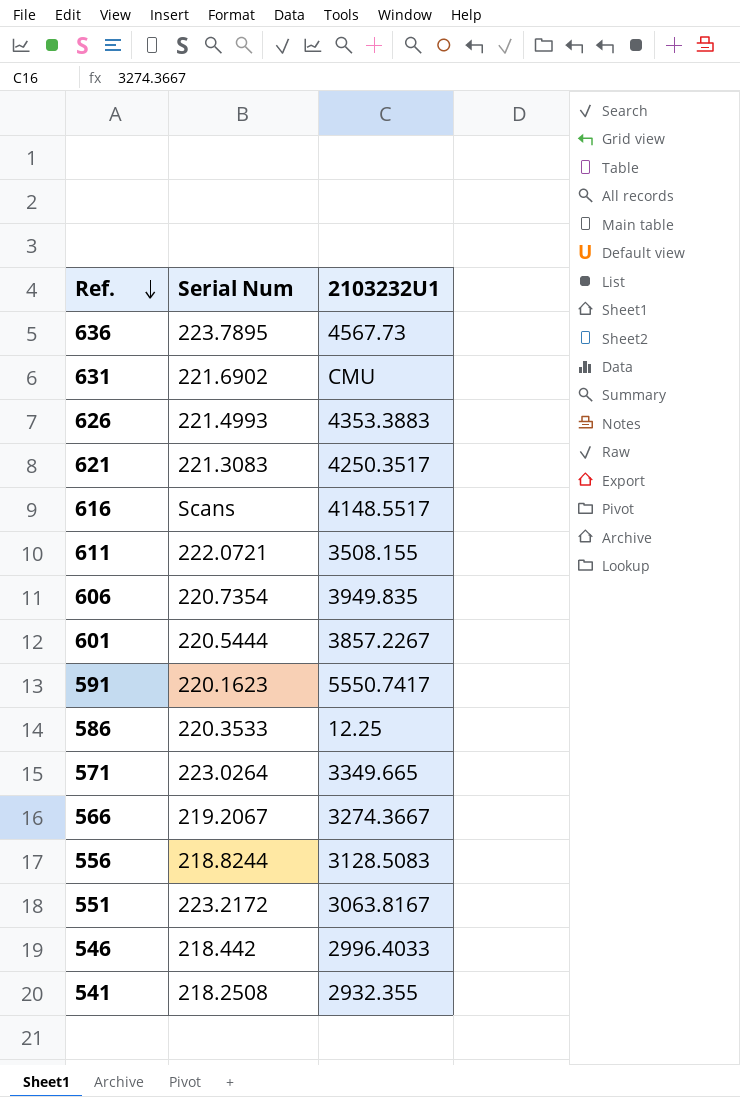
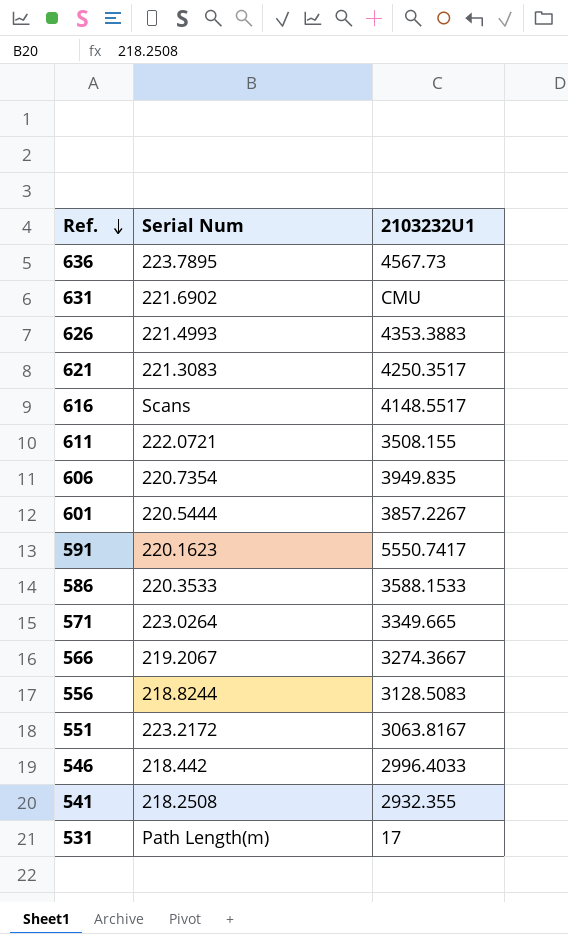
586 | 2103232U1: 12.25 -> 3588.1533
row 531: none -> Path Length(m) | 17

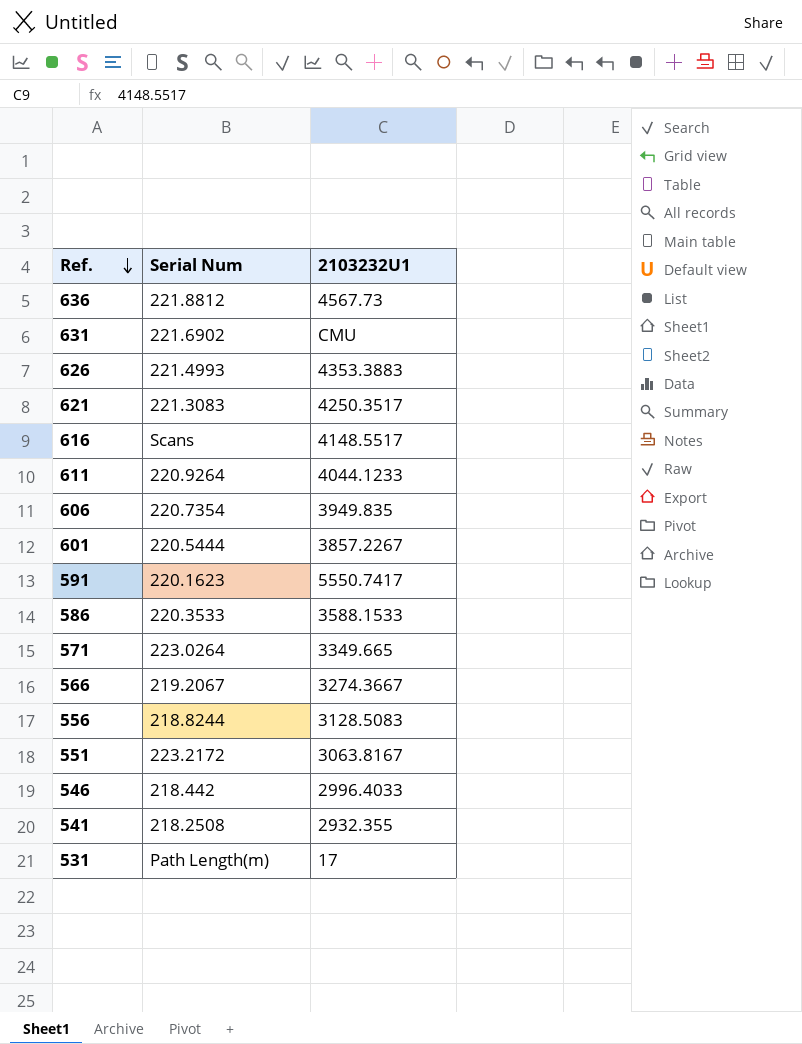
636 | Serial Num: 223.7895 -> 221.8812
611 | Serial Num: 222.0721 -> 220.9264
611 | 2103232U1: 3508.155 -> 4044.1233

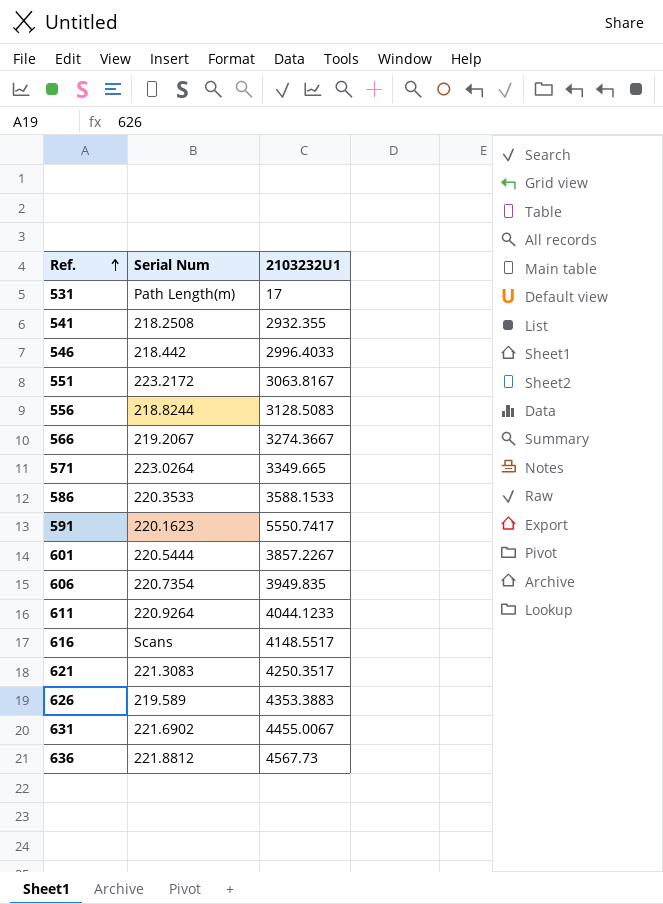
row order: Ref. descending -> Ref. ascending
626 | Serial Num: 221.4993 -> 219.589
631 | 2103232U1: CMU -> 4455.0067

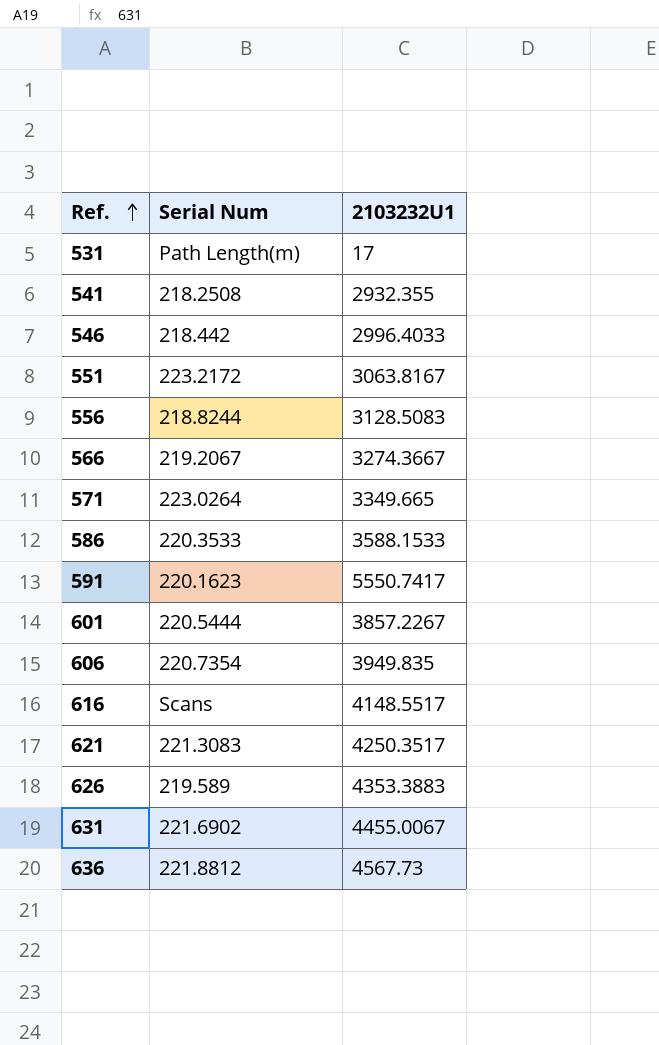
row 611: 220.9264 | 4044.1233 -> none

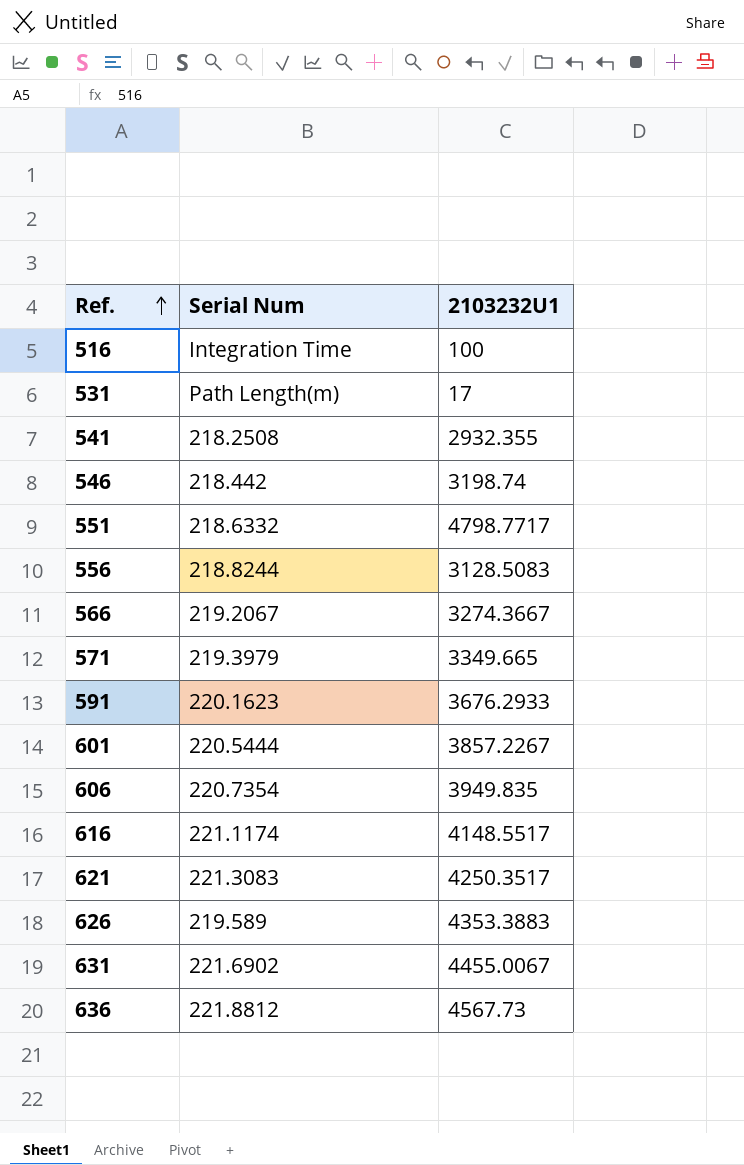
row 586: 220.3533 | 3588.1533 -> none
row 516: none -> Integration Time | 100
546 | 2103232U1: 2996.4033 -> 3198.74
551 | Serial Num: 223.2172 -> 218.6332
551 | 2103232U1: 3063.8167 -> 4798.7717
571 | Serial Num: 223.0264 -> 219.3979
591 | 2103232U1: 5550.7417 -> 3676.2933
616 | Serial Num: Scans -> 221.1174

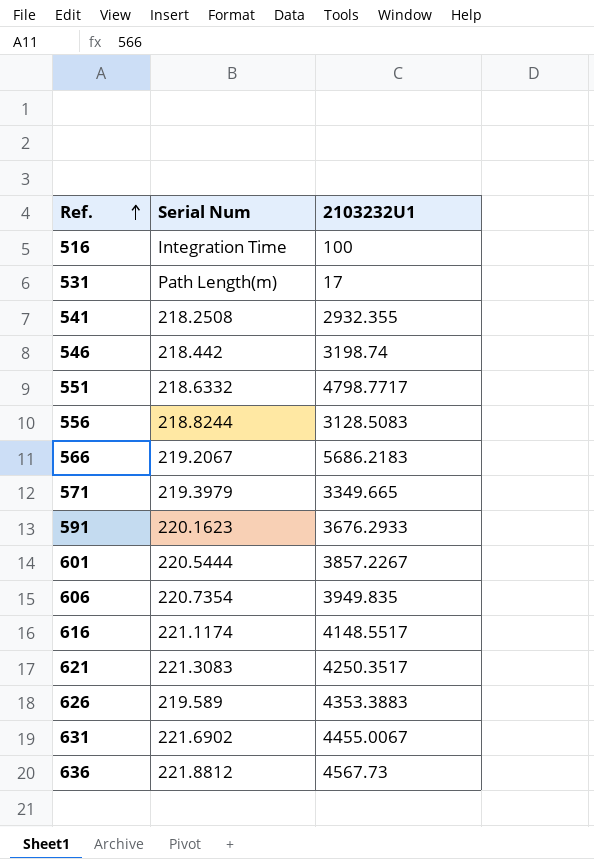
566 | 2103232U1: 3274.3667 -> 5686.2183

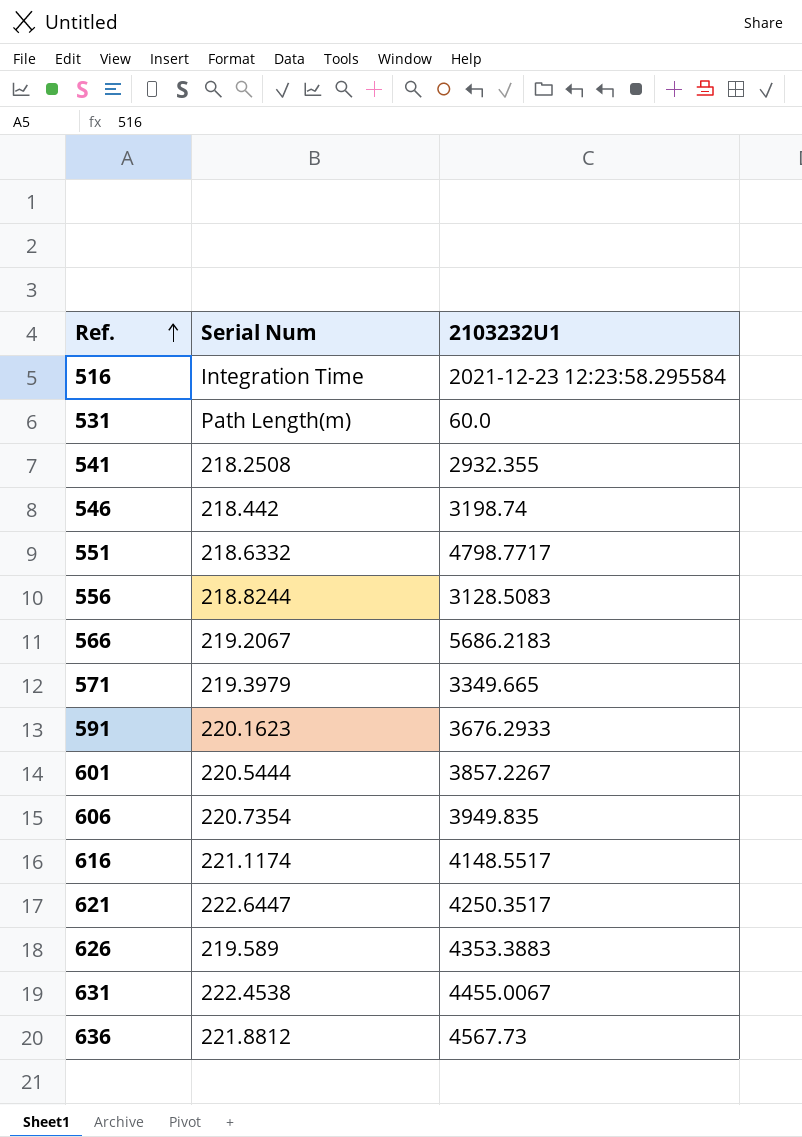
516 | 2103232U1: 100 -> 2021-12-23 12:23:58.295584
531 | 2103232U1: 17 -> 60.0
621 | Serial Num: 221.3083 -> 222.6447
631 | Serial Num: 221.6902 -> 222.4538

